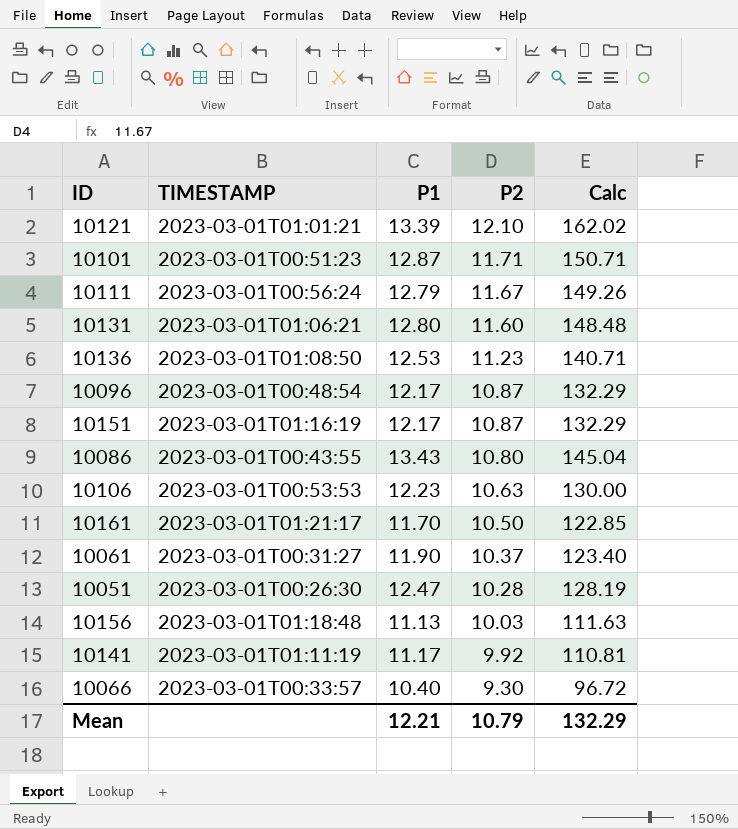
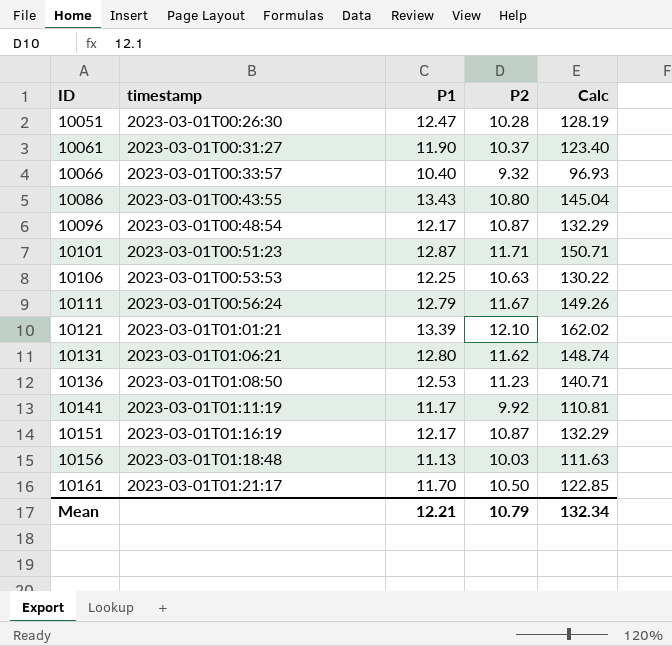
row order: P2 descending -> ID ascending
column name: TIMESTAMP -> timestamp
10066 | P2: 9.30 -> 9.32
10066 | Calc: 96.72 -> 96.93
10106 | P1: 12.23 -> 12.25
10106 | Calc: 130.00 -> 130.22
10131 | P2: 11.60 -> 11.62
10131 | Calc: 148.48 -> 148.74
Mean | Calc: 132.29 -> 132.34

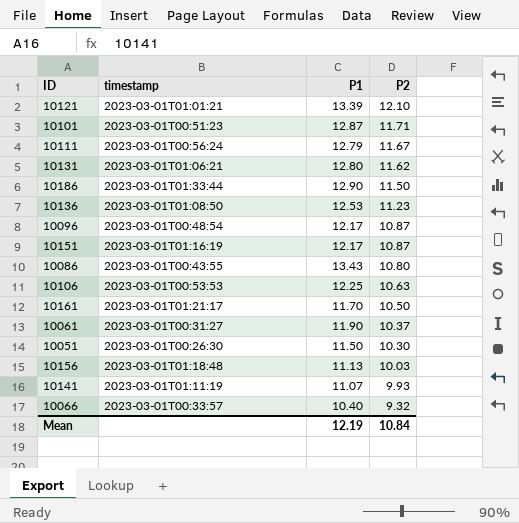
row order: ID ascending -> P2 descending
column Calc | formula: [P1] * [P2] -> none
row 10186: none -> 2023-03-01T01:33:44 | 12.90 | 11.50
10051 | P1: 12.47 -> 11.50
10051 | P2: 10.28 -> 10.30
10141 | P1: 11.17 -> 11.07
10141 | P2: 9.92 -> 9.93
Mean | P1: 12.21 -> 12.19
Mean | P2: 10.79 -> 10.84

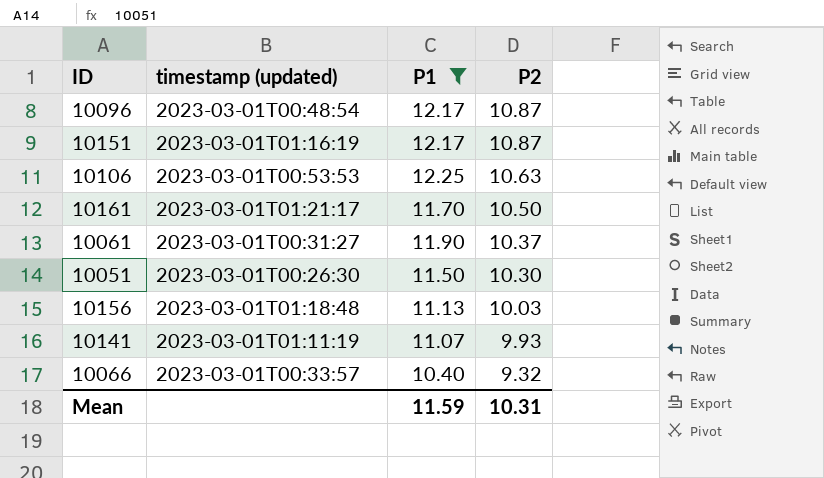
filter: none -> P1 <= 12.25
column name: timestamp -> timestamp (updated)
Mean | P1: 12.19 -> 11.59
Mean | P2: 10.84 -> 10.31

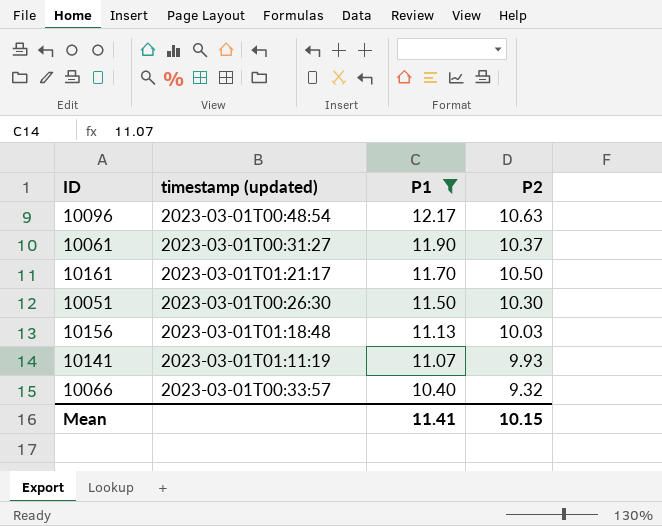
row order: P2 descending -> P1 descending
row 10151: 2023-03-01T01:16:19 | 12.17 | 10.87 -> none
row 10106: 2023-03-01T00:53:53 | 12.25 | 10.63 -> none
10096 | P2: 10.87 -> 10.63
Mean | P1: 11.59 -> 11.41
Mean | P2: 10.31 -> 10.15

